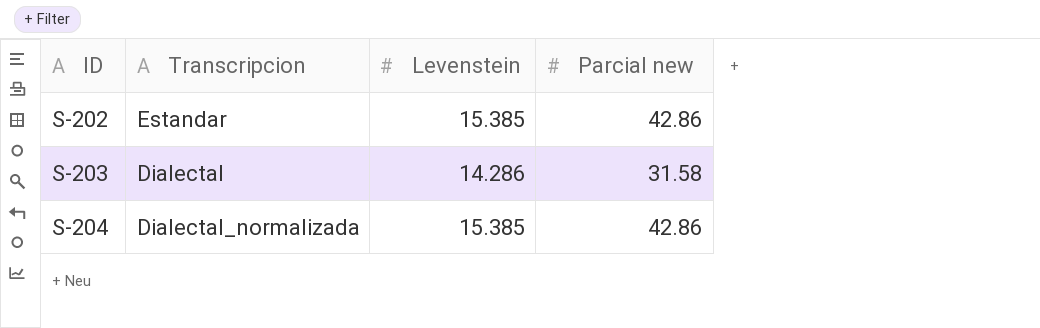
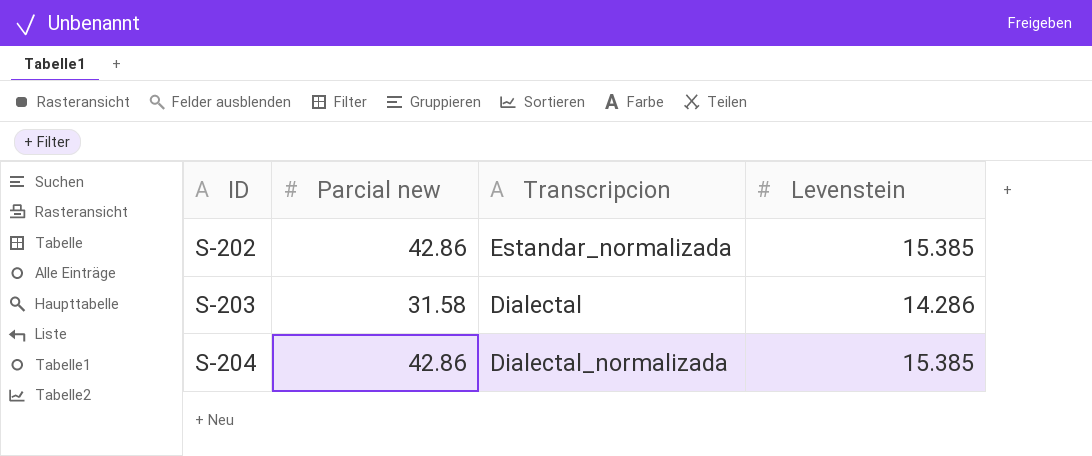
column Parcial new | position: 4 -> 2
S-202 | Transcripcion: Estandar -> Estandar_normalizada

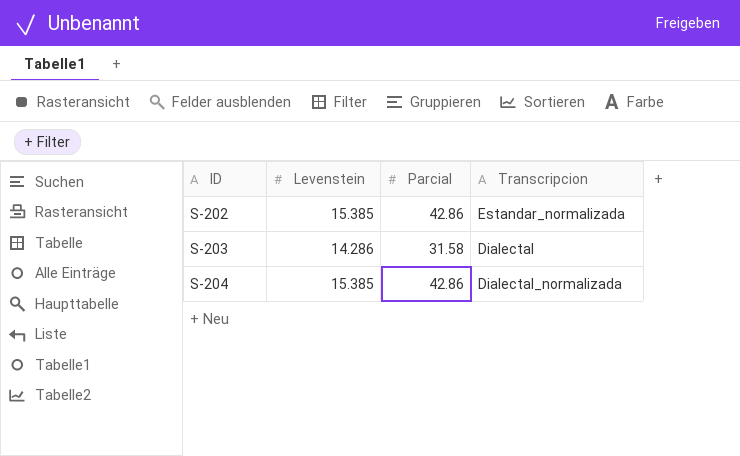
column Levenstein | position: 4 -> 2
column name: Parcial new -> Parcial

